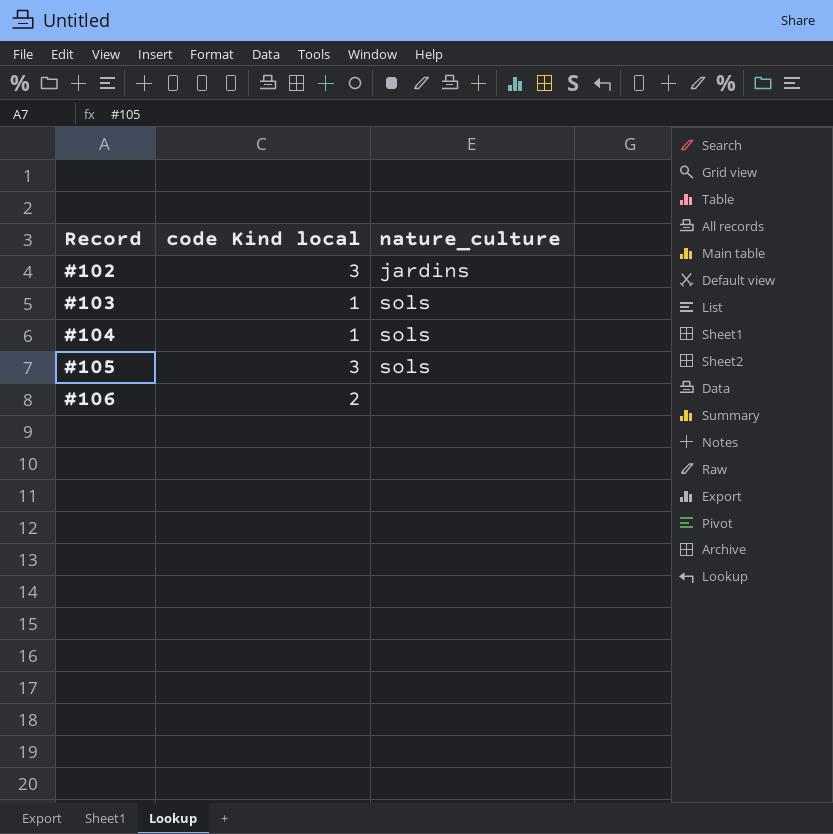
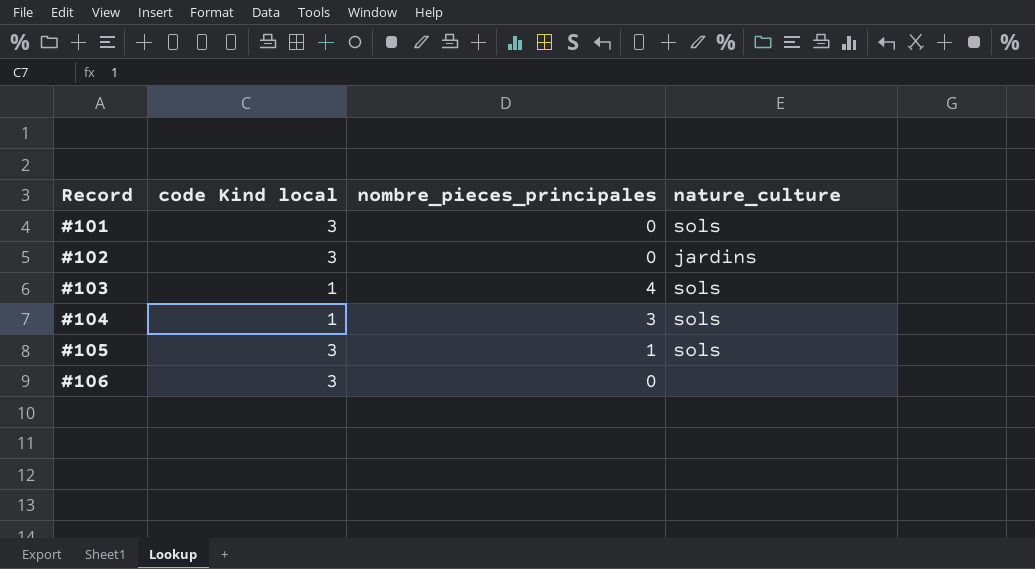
column nombre_pieces_principales | position: none -> 3
row #101: none -> 3 | 0 | sols
#106 | code Kind local: 2 -> 3

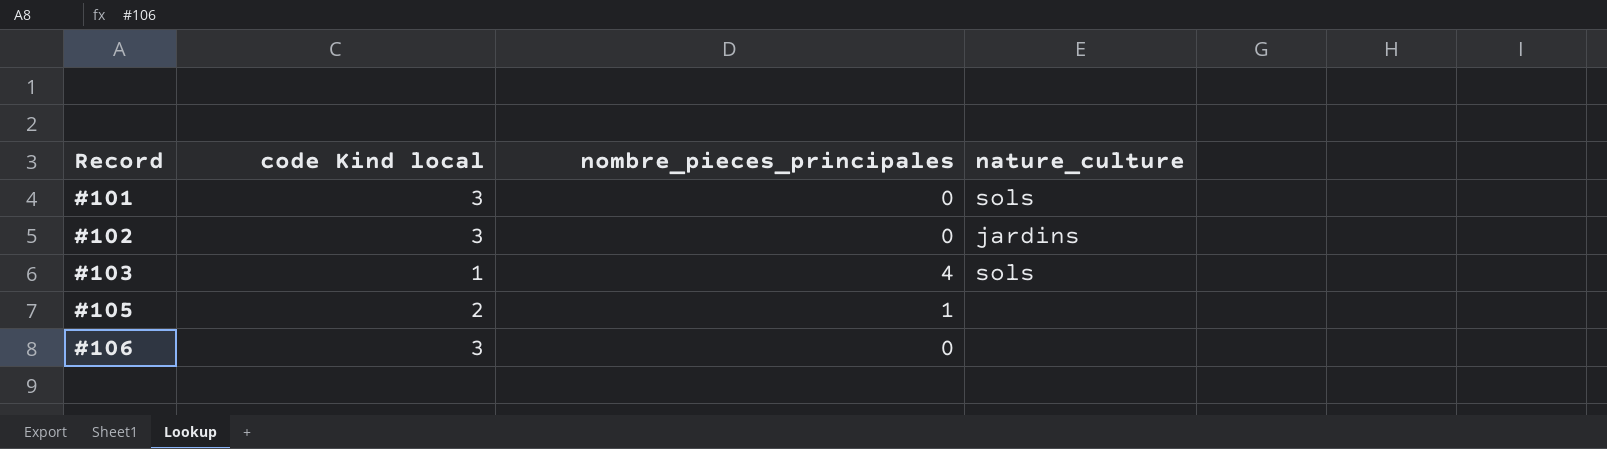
row #104: 1 | 3 | sols -> none
#105 | code Kind local: 3 -> 2
#105 | nature_culture: sols -> none

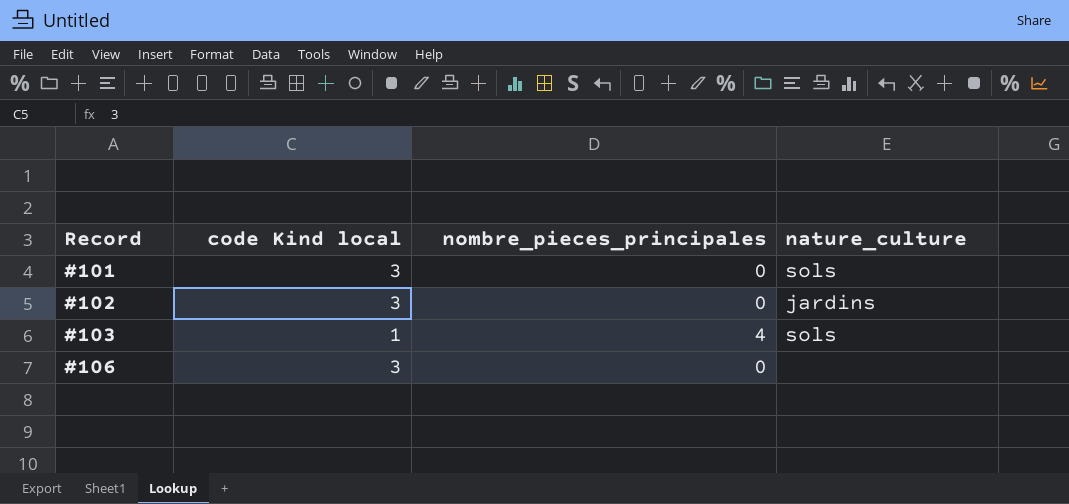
row #105: 2 | 1 | none -> none

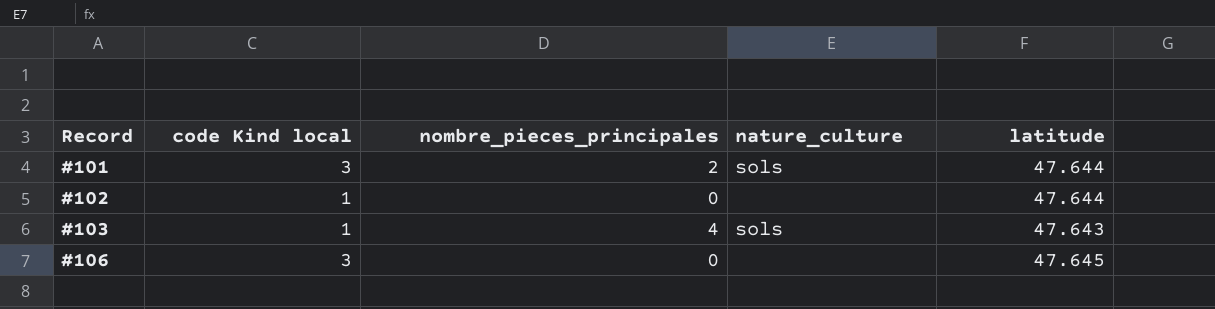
column latitude | position: none -> 5
#101 | nombre_pieces_principales: 0 -> 2
#102 | code Kind local: 3 -> 1
#102 | nature_culture: jardins -> none

